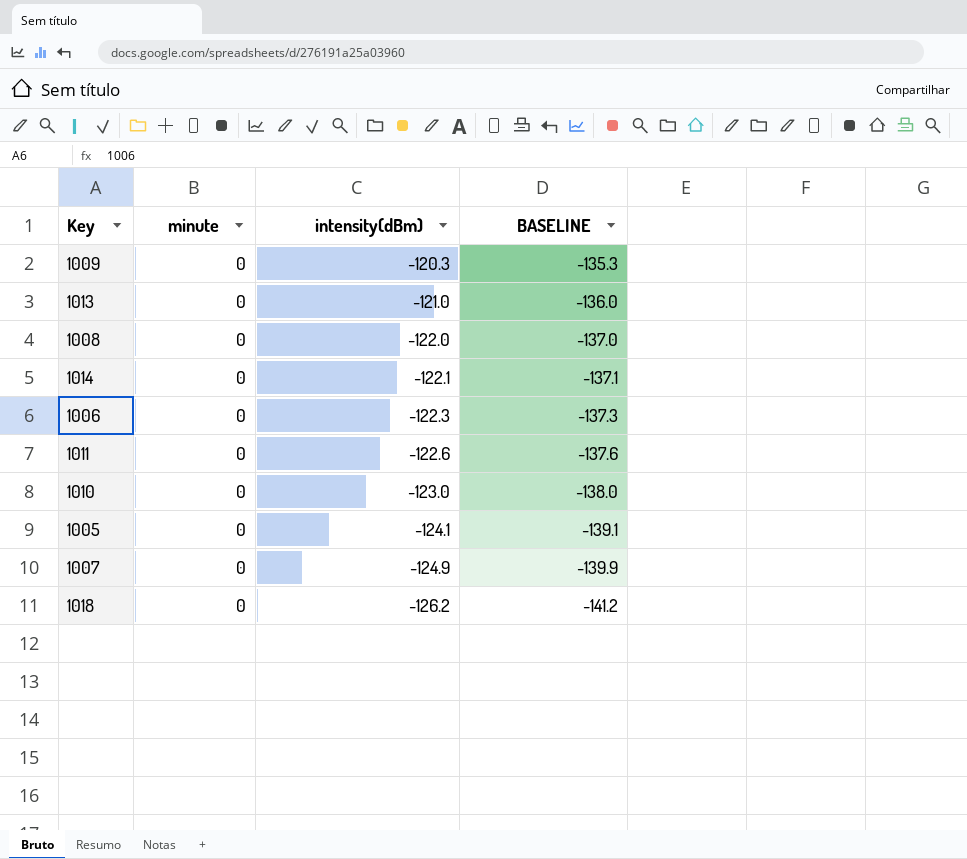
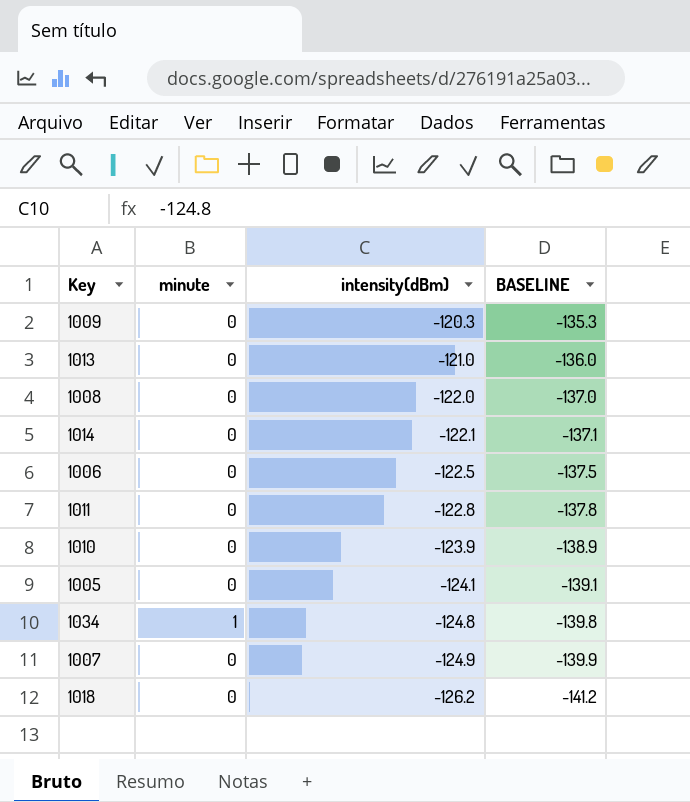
1006 | intensity(dBm): -122.3 -> -122.5
1006 | BASELINE: -137.3 -> -137.5
1011 | intensity(dBm): -122.6 -> -122.8
1011 | BASELINE: -137.6 -> -137.8
1010 | intensity(dBm): -123.0 -> -123.9
1010 | BASELINE: -138.0 -> -138.9
row 1034: none -> 1 | -124.8 | -139.8

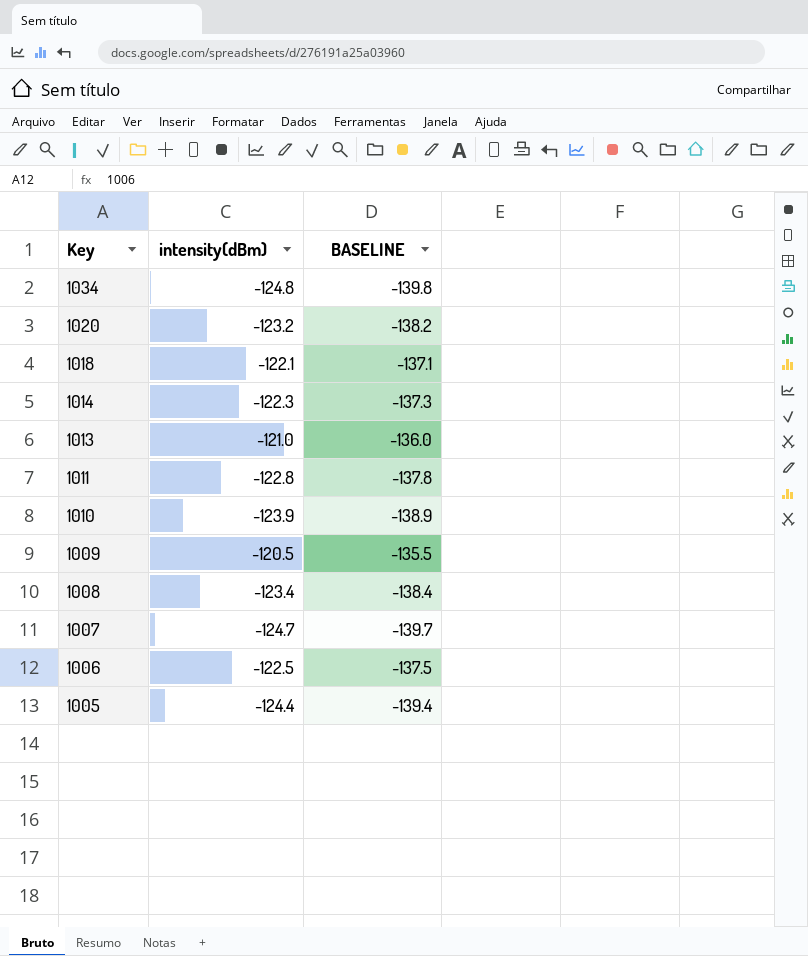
row order: intensity(dBm) descending -> Key descending
column minute | position: 2 -> none
row 1020: none -> -123.2 | -138.2
1018 | intensity(dBm): -126.2 -> -122.1
1018 | BASELINE: -141.2 -> -137.1
1014 | intensity(dBm): -122.1 -> -122.3
1014 | BASELINE: -137.1 -> -137.3
1009 | intensity(dBm): -120.3 -> -120.5
1009 | BASELINE: -135.3 -> -135.5
1008 | intensity(dBm): -122.0 -> -123.4
1008 | BASELINE: -137.0 -> -138.4
1007 | intensity(dBm): -124.9 -> -124.7
1007 | BASELINE: -139.9 -> -139.7
1005 | intensity(dBm): -124.1 -> -124.4
1005 | BASELINE: -139.1 -> -139.4

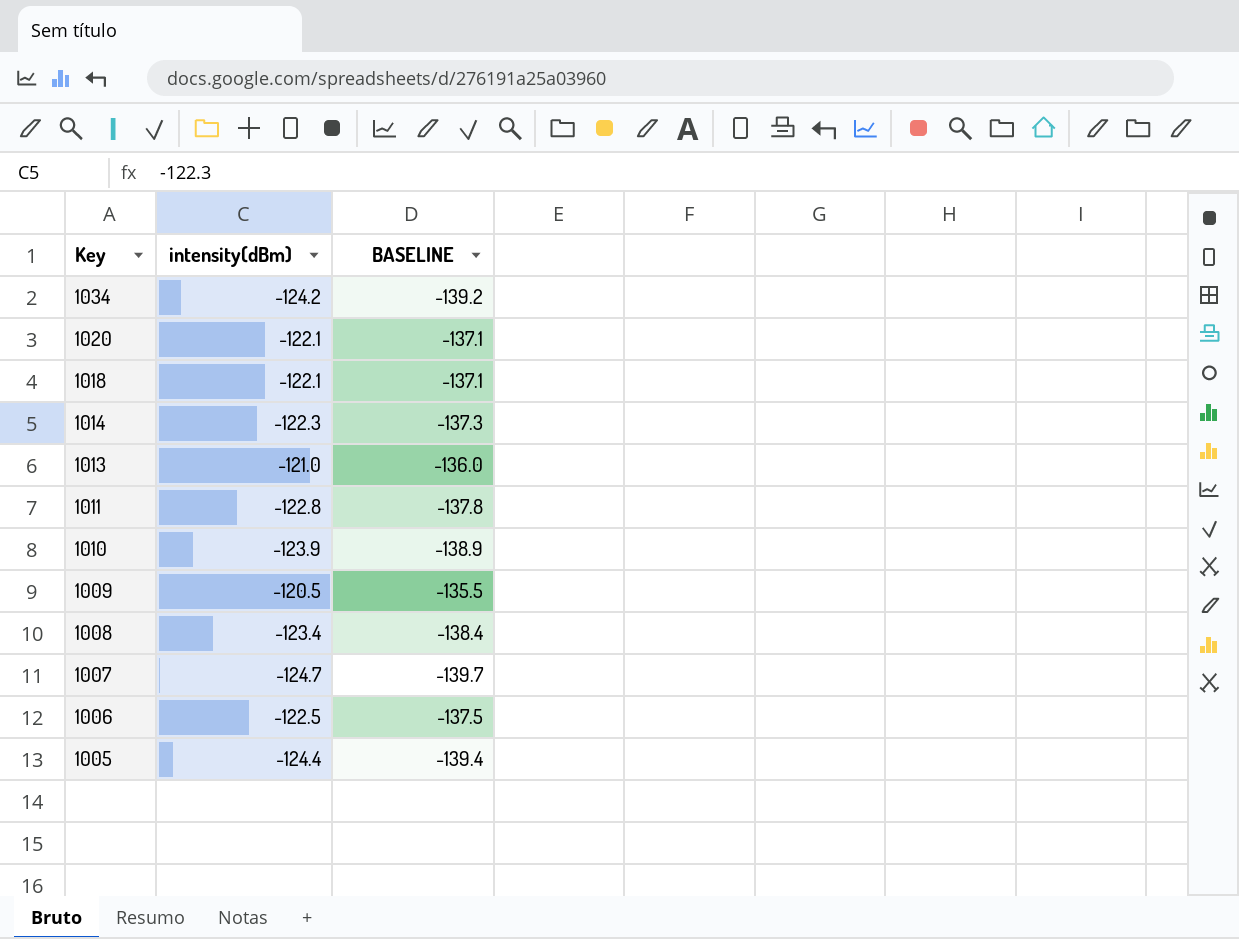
1034 | intensity(dBm): -124.8 -> -124.2
1034 | BASELINE: -139.8 -> -139.2
1020 | intensity(dBm): -123.2 -> -122.1
1020 | BASELINE: -138.2 -> -137.1

